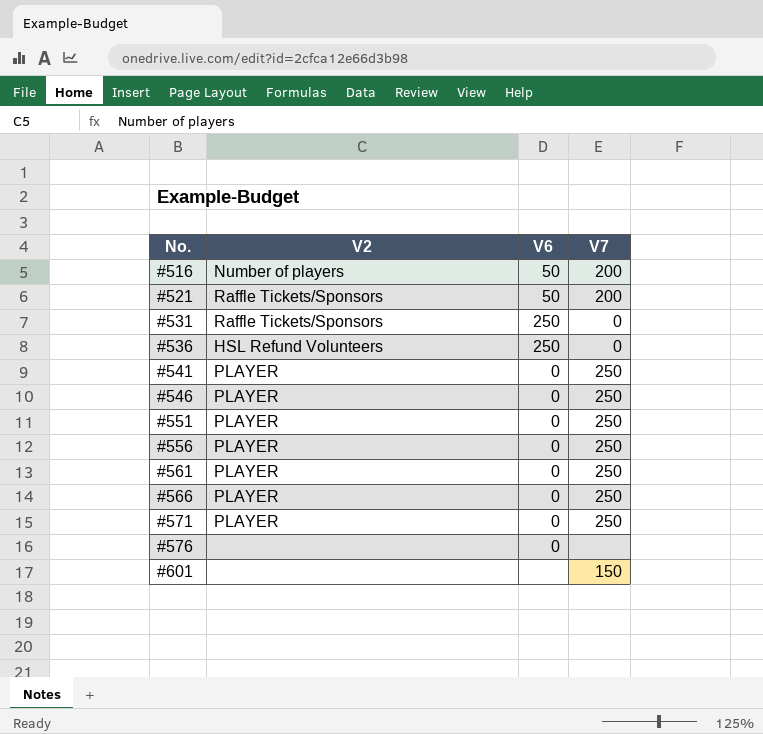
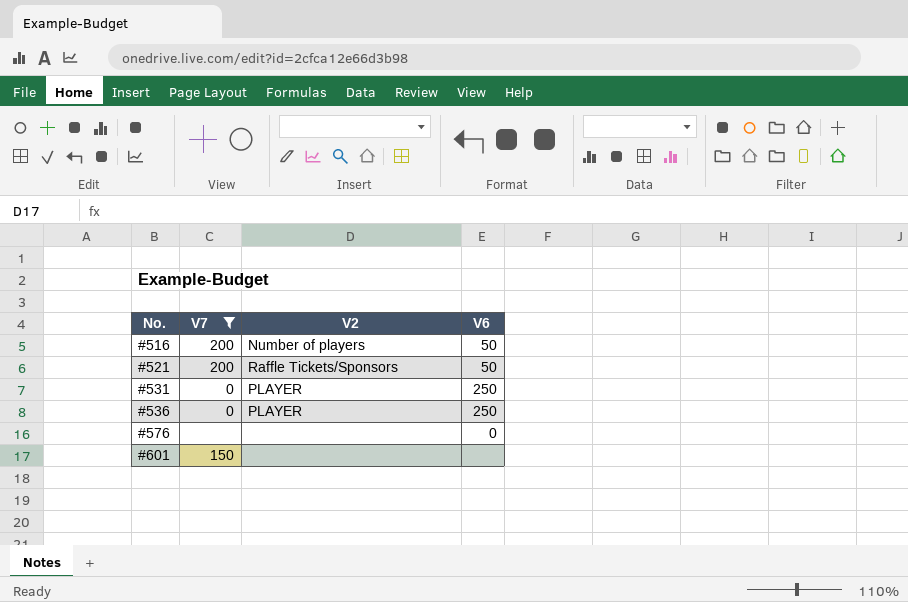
filter: none -> V7 != 250
column V7 | position: 4 -> 2
#531 | V2: Raffle Tickets/Sponsors -> PLAYER
#536 | V2: HSL Refund Volunteers -> PLAYER

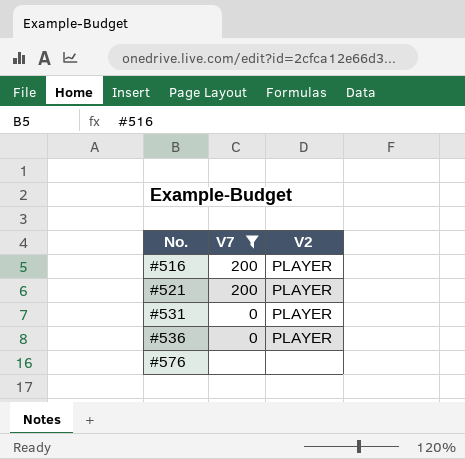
column V6 | position: 4 -> none
row #601: 150 | none | none -> none
#516 | V2: Number of players -> PLAYER
#521 | V2: Raffle Tickets/Sponsors -> PLAYER

